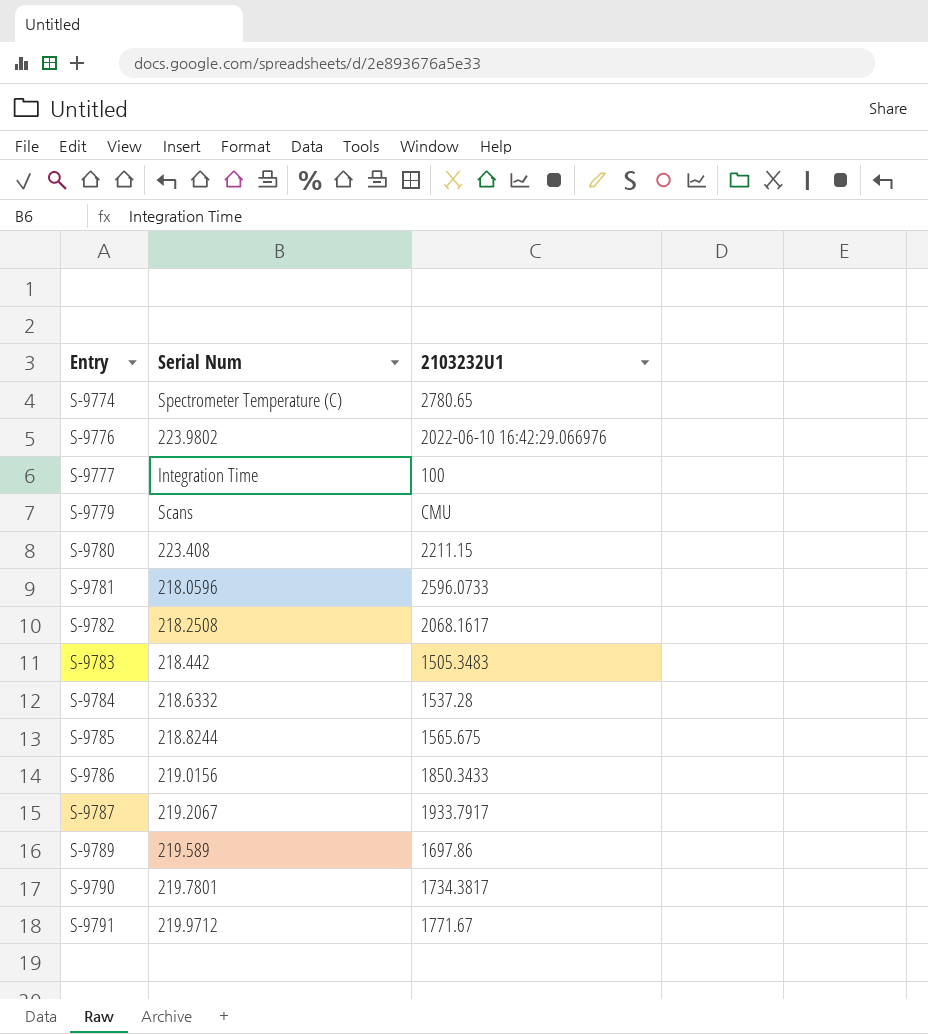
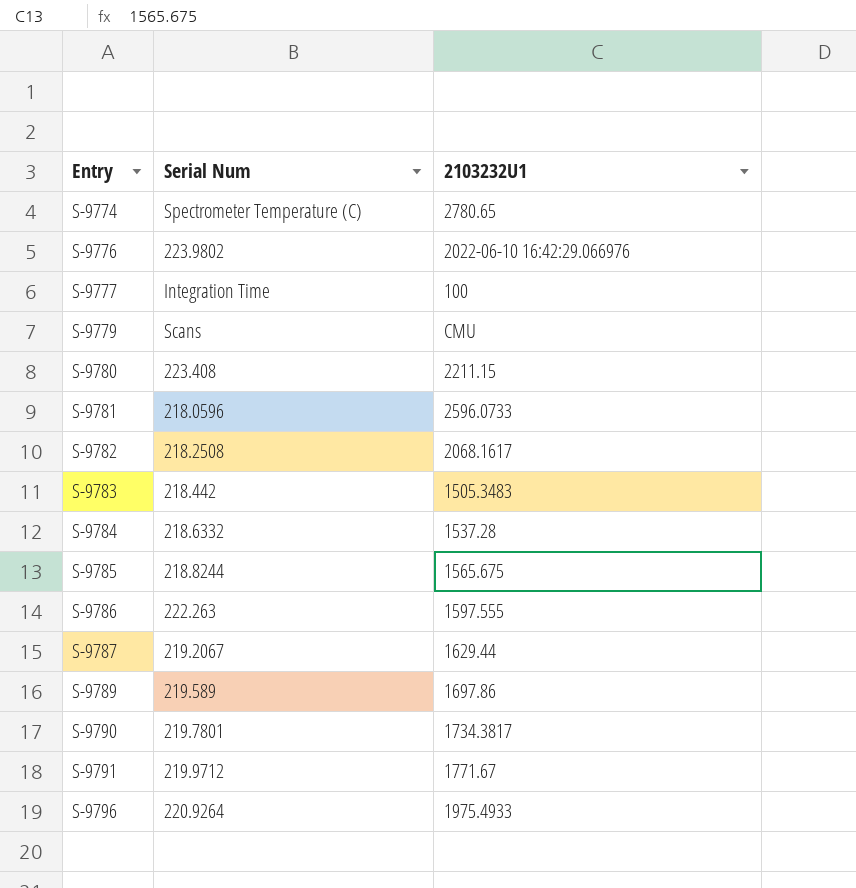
S-9786 | Serial Num: 219.0156 -> 222.263
S-9786 | 2103232U1: 1850.3433 -> 1597.555
S-9787 | 2103232U1: 1933.7917 -> 1629.44
row S-9796: none -> 220.9264 | 1975.4933

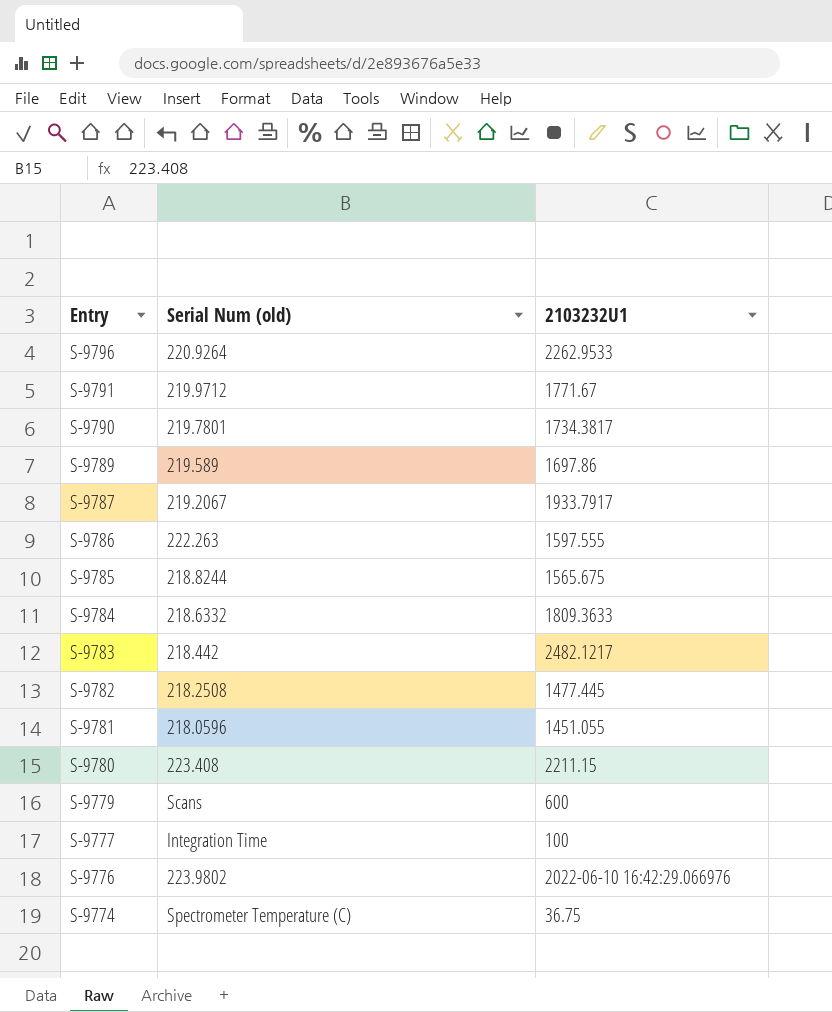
row order: Entry ascending -> Entry descending
column name: Serial Num -> Serial Num (old)
S-9796 | 2103232U1: 1975.4933 -> 2262.9533
S-9787 | 2103232U1: 1629.44 -> 1933.7917
S-9784 | 2103232U1: 1537.28 -> 1809.3633
S-9783 | 2103232U1: 1505.3483 -> 2482.1217
S-9782 | 2103232U1: 2068.1617 -> 1477.445
S-9781 | 2103232U1: 2596.0733 -> 1451.055
S-9779 | 2103232U1: CMU -> 600
S-9774 | 2103232U1: 2780.65 -> 36.75

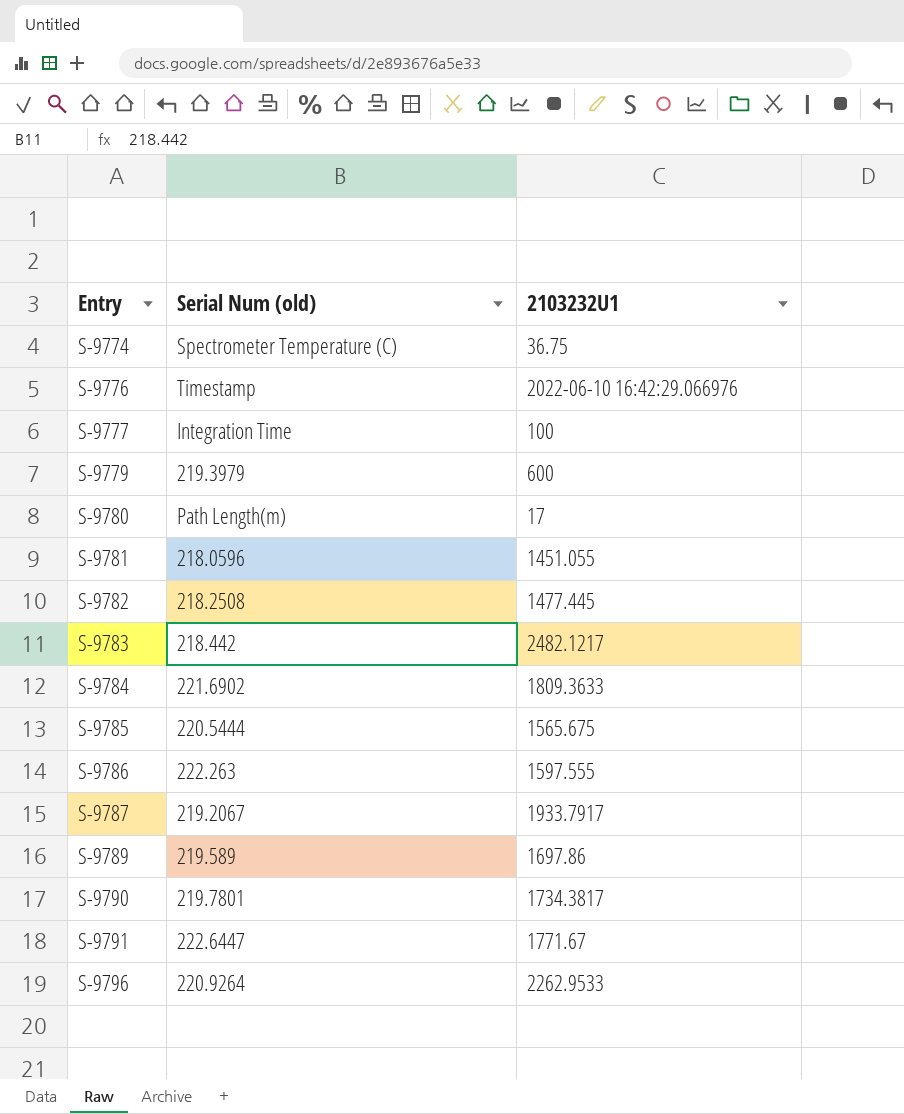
row order: Entry descending -> Entry ascending
S-9776 | Serial Num (old): 223.9802 -> Timestamp
S-9779 | Serial Num (old): Scans -> 219.3979
S-9780 | Serial Num (old): 223.408 -> Path Length(m)
S-9780 | 2103232U1: 2211.15 -> 17
S-9784 | Serial Num (old): 218.6332 -> 221.6902
S-9785 | Serial Num (old): 218.8244 -> 220.5444
S-9791 | Serial Num (old): 219.9712 -> 222.6447

